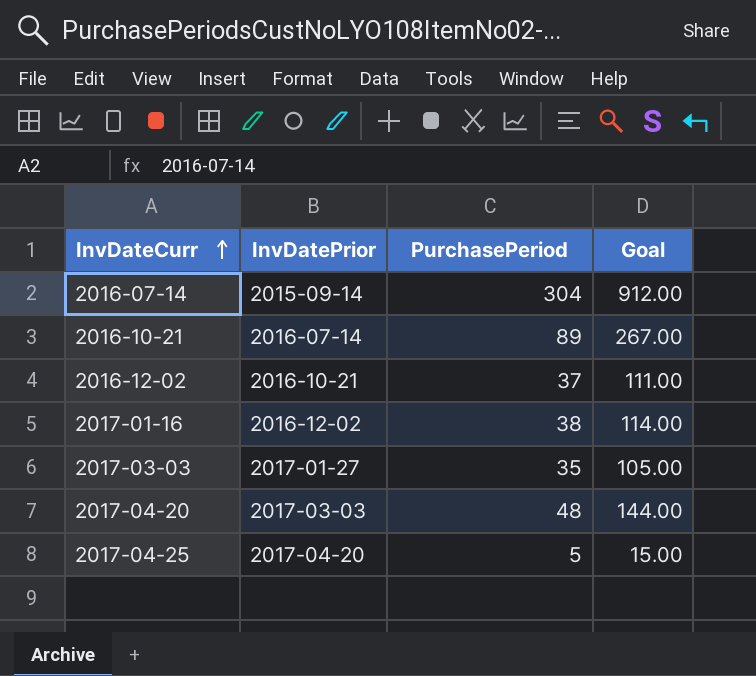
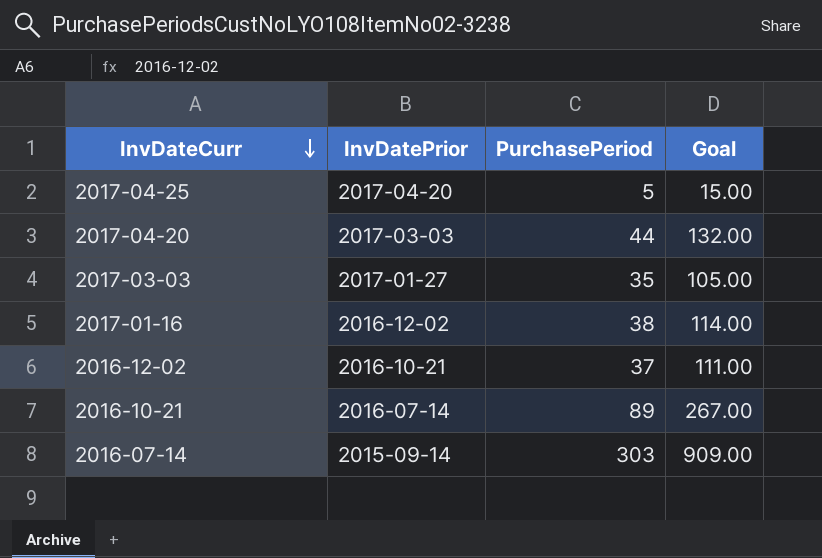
row order: InvDateCurr ascending -> InvDateCurr descending
2017-04-20 | PurchasePeriod: 48 -> 44
2017-04-20 | Goal: 144.00 -> 132.00
2016-07-14 | PurchasePeriod: 304 -> 303
2016-07-14 | Goal: 912.00 -> 909.00

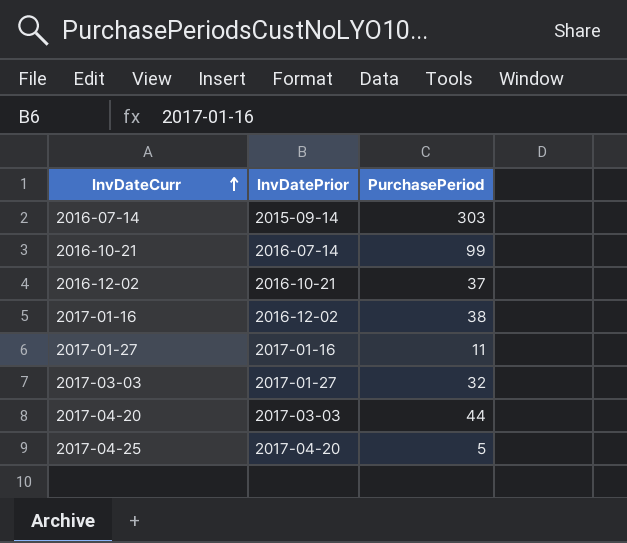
row order: InvDateCurr descending -> InvDateCurr ascending
column Goal | formula: [PurchasePeriod] * 3 -> none
2016-10-21 | PurchasePeriod: 89 -> 99
row 2017-01-27: none -> 2017-01-16 | 11
2017-03-03 | PurchasePeriod: 35 -> 32

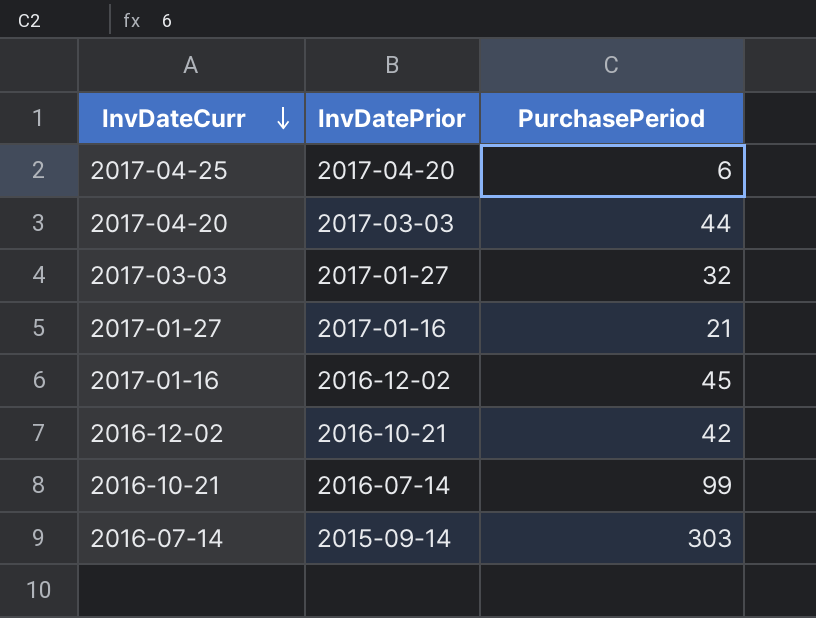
row order: InvDateCurr ascending -> InvDateCurr descending
2017-04-25 | PurchasePeriod: 5 -> 6
2017-01-27 | PurchasePeriod: 11 -> 21
2017-01-16 | PurchasePeriod: 38 -> 45
2016-12-02 | PurchasePeriod: 37 -> 42

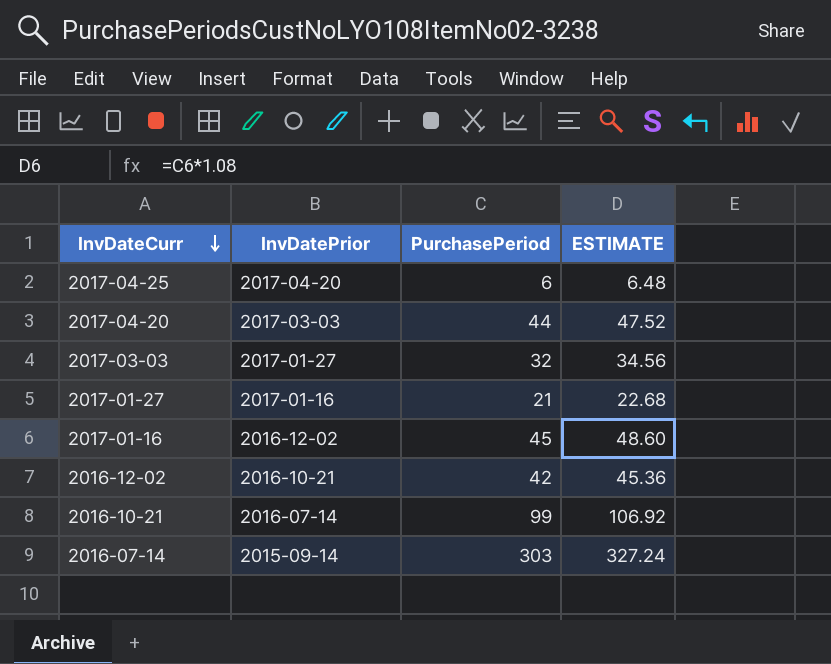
column ESTIMATE | formula: none -> [PurchasePeriod] * 1.08

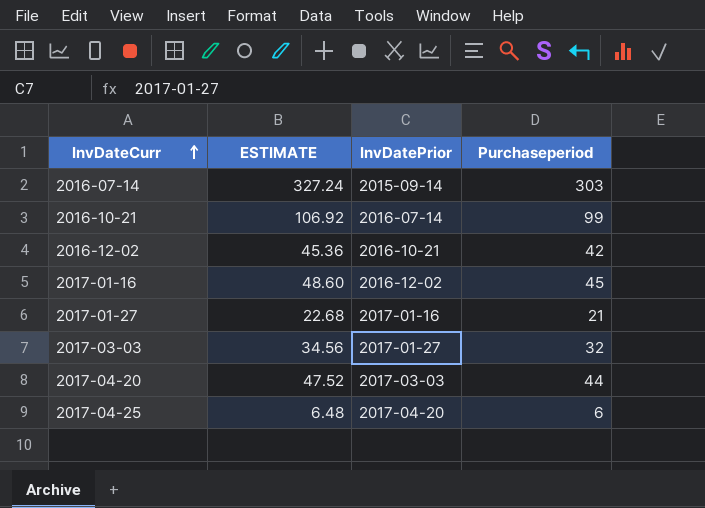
row order: InvDateCurr descending -> InvDateCurr ascending
column ESTIMATE | position: 4 -> 2
column name: PurchasePeriod -> Purchaseperiod

